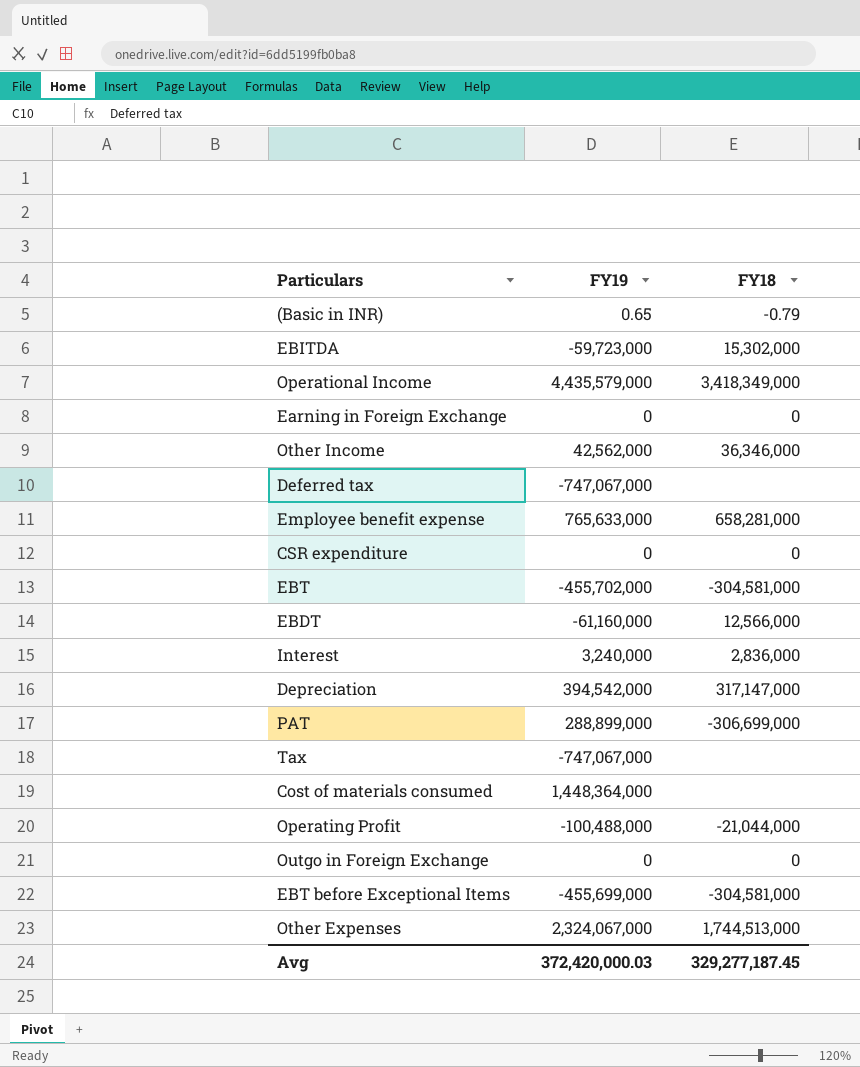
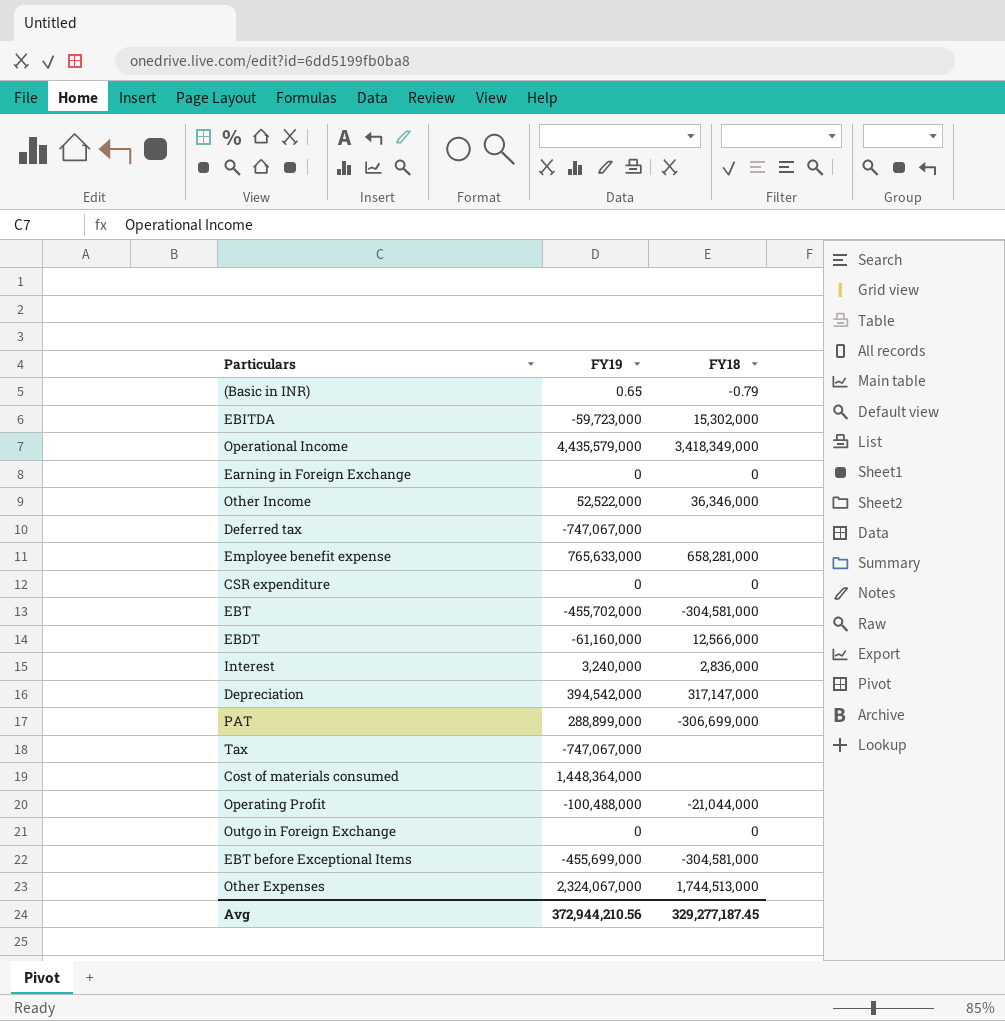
Other Income | FY19: 42,562,000 -> 52,522,000
Avg | FY19: 372,420,000.03 -> 372,944,210.56

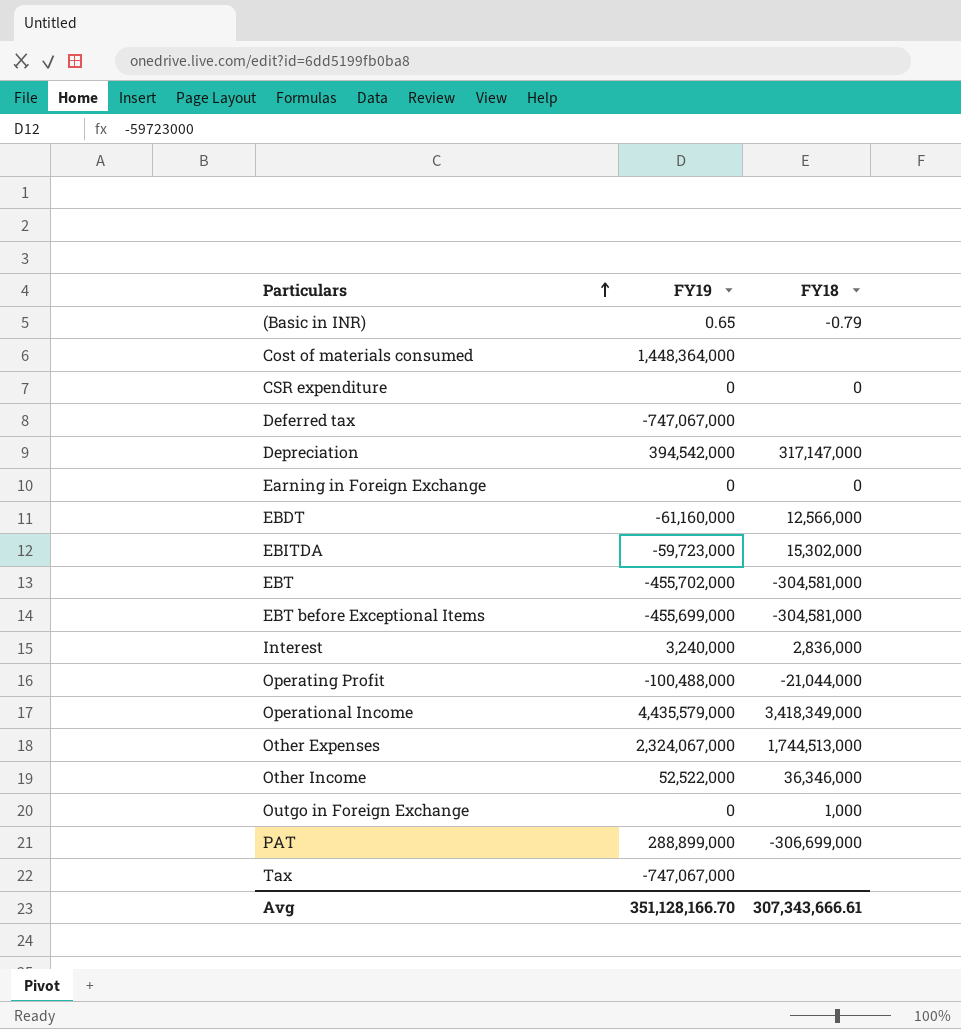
row order: none -> Particulars ascending
row Employee benefit expense: 765,633,000 | 658,281,000 -> none
Outgo in Foreign Exchange | FY18: 0 -> 1,000
Avg | FY19: 372,944,210.56 -> 351,128,166.70
Avg | FY18: 329,277,187.45 -> 307,343,666.61

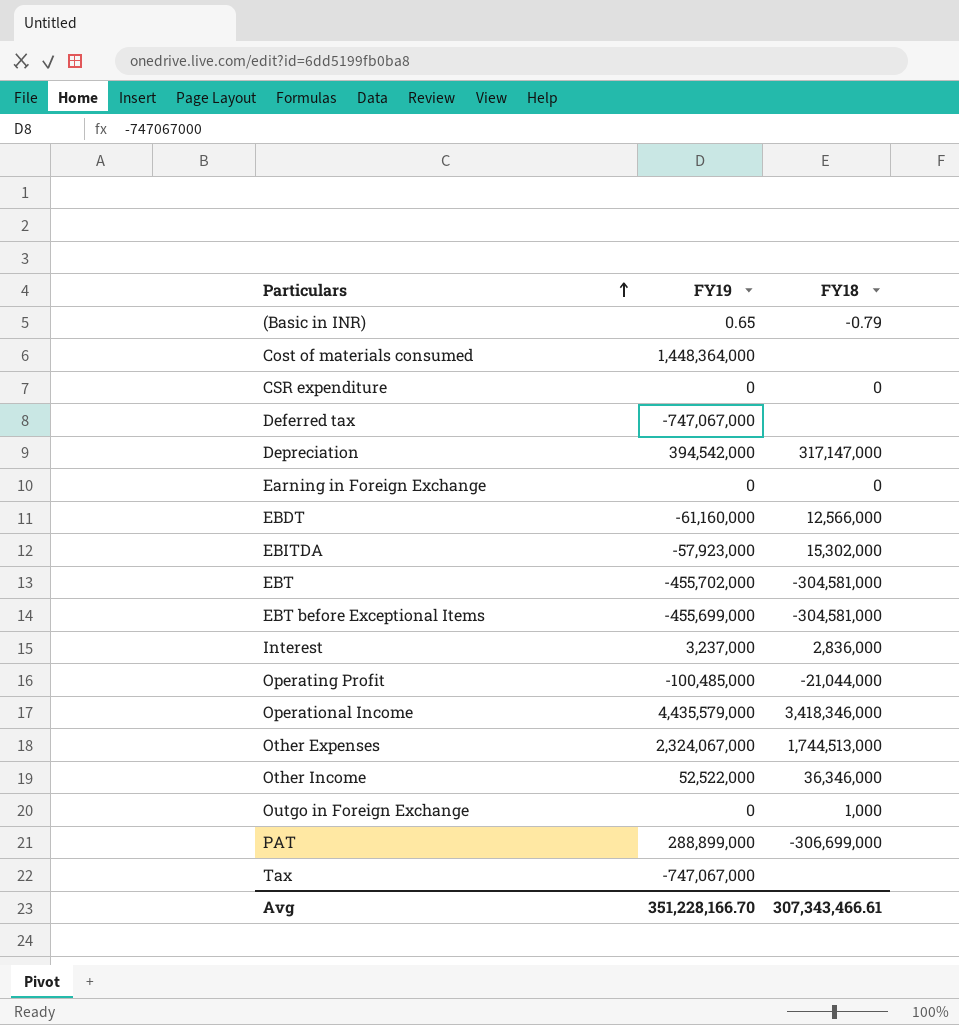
EBITDA | FY19: -59,723,000 -> -57,923,000
Interest | FY19: 3,240,000 -> 3,237,000
Operating Profit | FY19: -100,488,000 -> -100,485,000
Operational Income | FY18: 3,418,349,000 -> 3,418,346,000
Avg | FY19: 351,128,166.70 -> 351,228,166.70
Avg | FY18: 307,343,666.61 -> 307,343,466.61

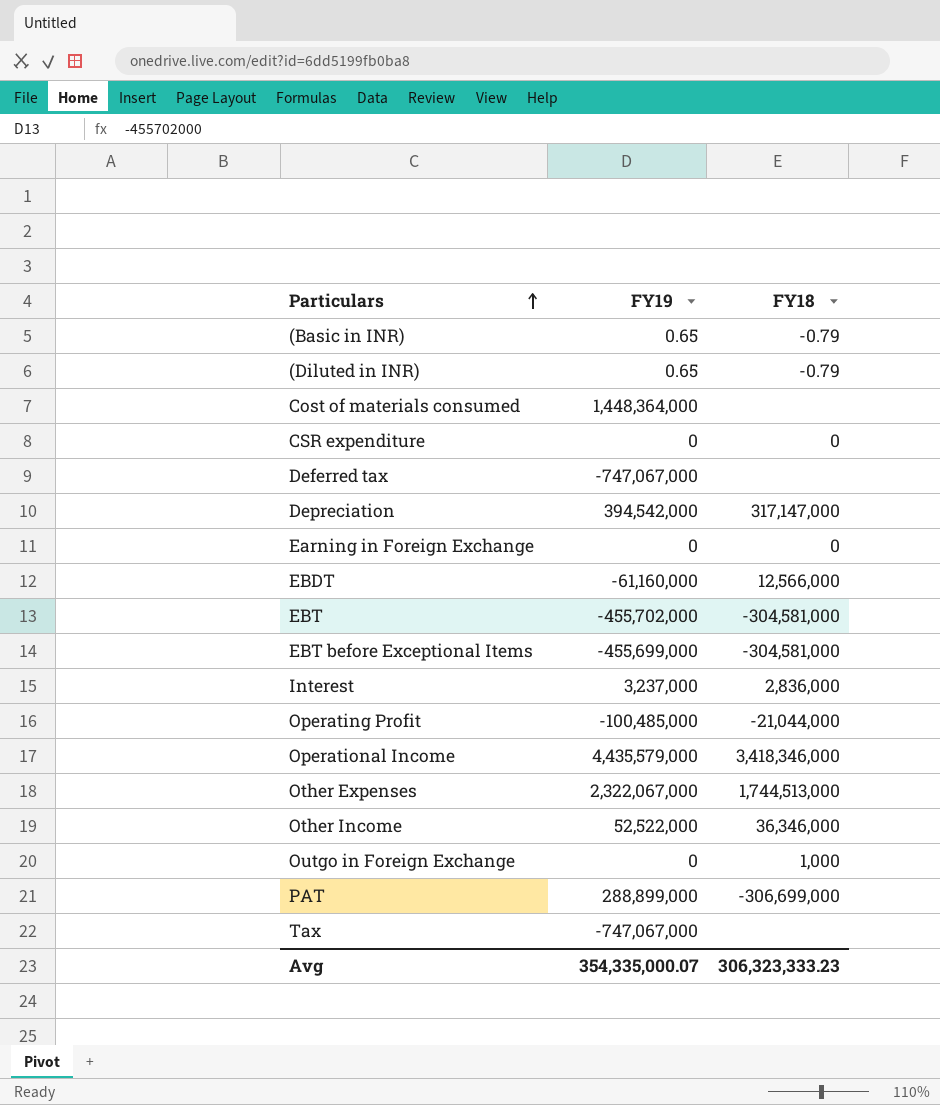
row EBITDA: -57,923,000 | 15,302,000 -> none
row (Diluted in INR): none -> 0.65 | -0.79
Other Expenses | FY19: 2,324,067,000 -> 2,322,067,000
Avg | FY19: 351,228,166.70 -> 354,335,000.07
Avg | FY18: 307,343,466.61 -> 306,323,333.23

